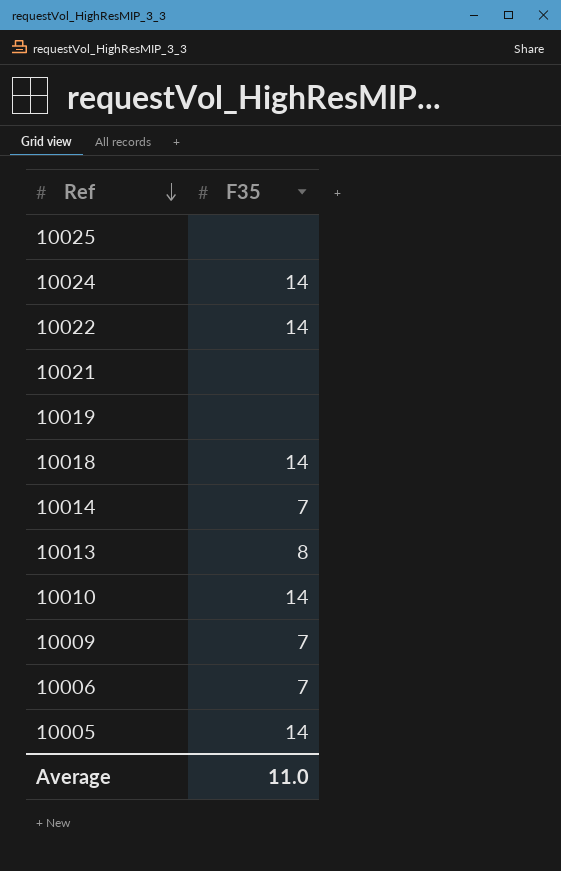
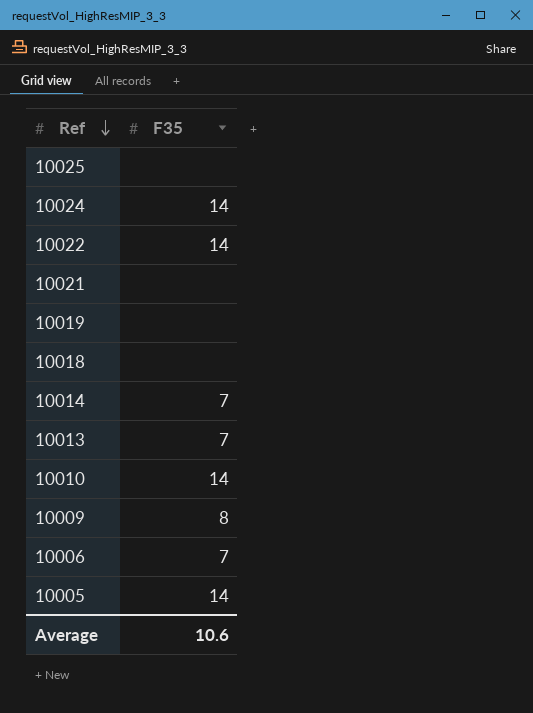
10018 | F35: 14 -> none
10013 | F35: 8 -> 7
10009 | F35: 7 -> 8
Average | F35: 11.0 -> 10.6

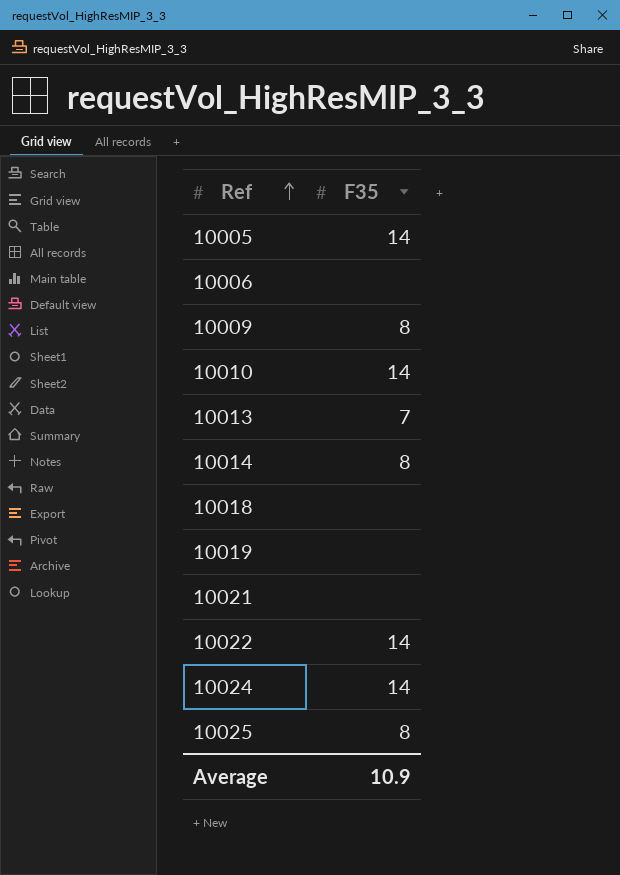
row order: Ref descending -> Ref ascending
10006 | F35: 7 -> none
10014 | F35: 7 -> 8
10025 | F35: none -> 8
Average | F35: 10.6 -> 10.9

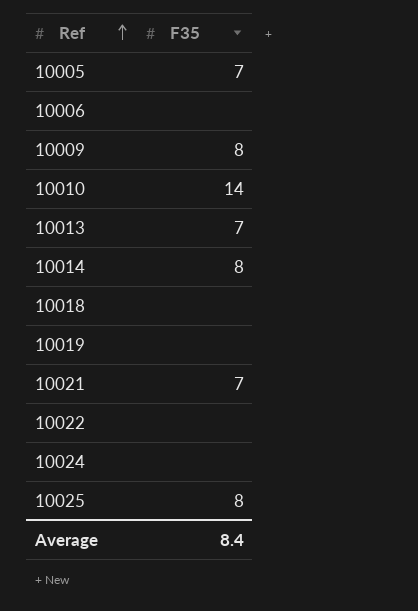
10005 | F35: 14 -> 7
10021 | F35: none -> 7
10022 | F35: 14 -> none
10024 | F35: 14 -> none
Average | F35: 10.9 -> 8.4

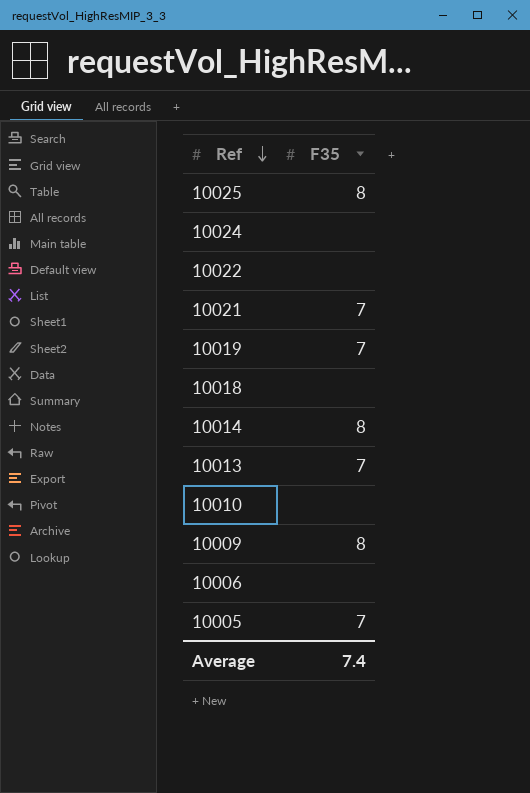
row order: Ref ascending -> Ref descending
10019 | F35: none -> 7
10010 | F35: 14 -> none
Average | F35: 8.4 -> 7.4

